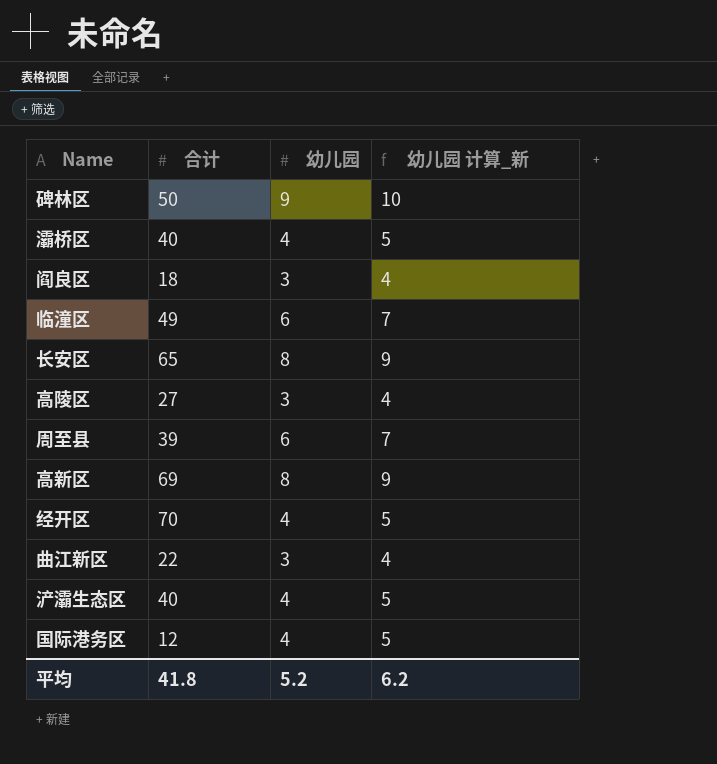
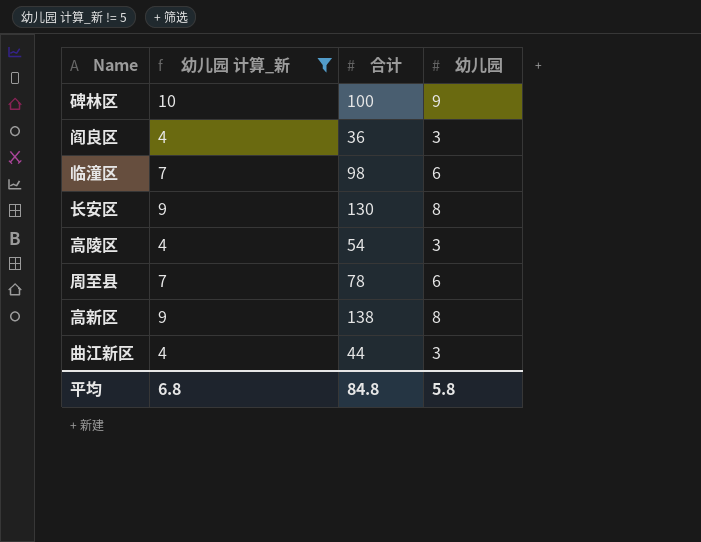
filter: none -> 幼儿园 计算_新 != 5
column 幼儿园 计算_新 | position: 4 -> 2
碑林区 | 合计: 50 -> 100
阎良区 | 合计: 18 -> 36
临潼区 | 合计: 49 -> 98
长安区 | 合计: 65 -> 130
高陵区 | 合计: 27 -> 54
周至县 | 合计: 39 -> 78
高新区 | 合计: 69 -> 138
曲江新区 | 合计: 22 -> 44
平均 | 幼儿园 计算_新: 6.2 -> 6.8
平均 | 合计: 41.8 -> 84.8
平均 | 幼儿园: 5.2 -> 5.8

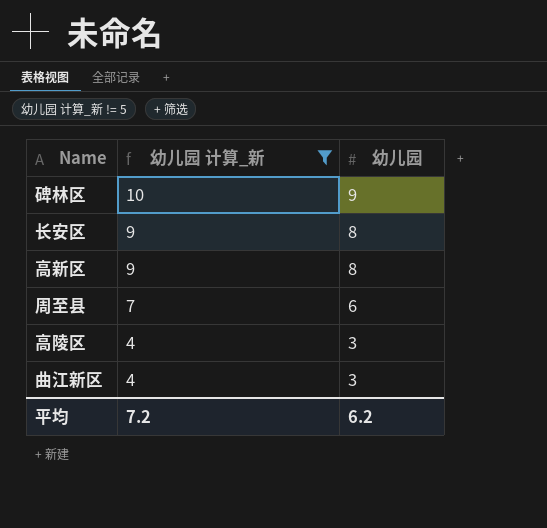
row order: none -> 幼儿园 计算_新 descending
column 合计 | position: 3 -> none
row 阎良区: 4 | 36 | 3 -> none
row 临潼区: 7 | 98 | 6 -> none
平均 | 幼儿园 计算_新: 6.8 -> 7.2
平均 | 幼儿园: 5.8 -> 6.2

